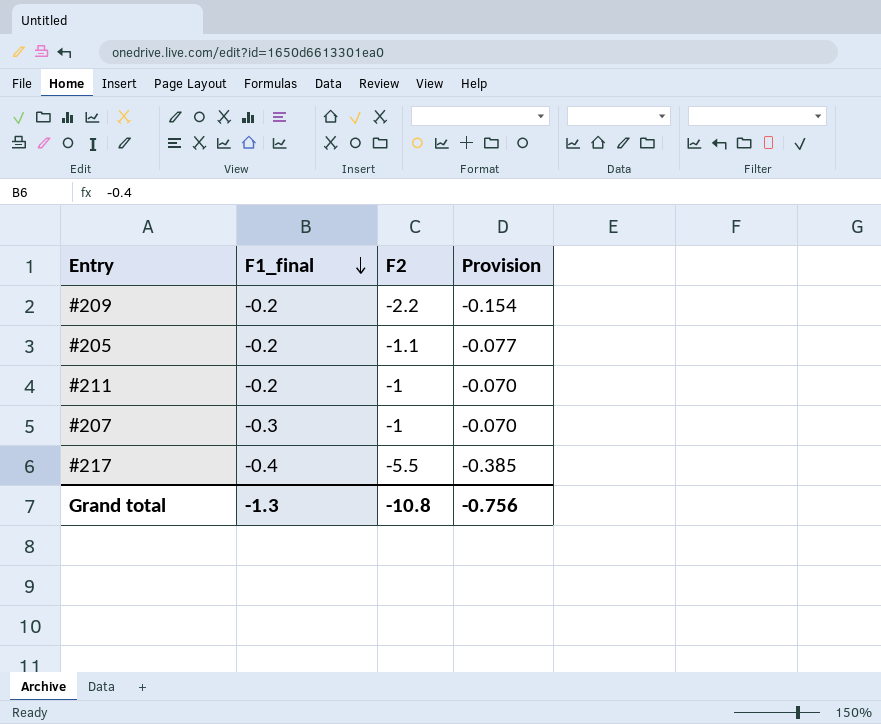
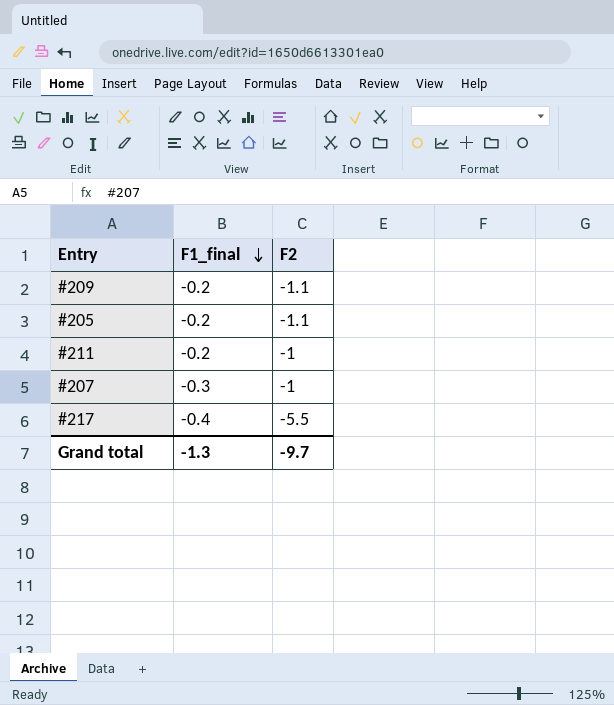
column Provision | formula: [F2] * 0.07 -> none
#209 | F2: -2.2 -> -1.1
Grand total | F2: -10.8 -> -9.7

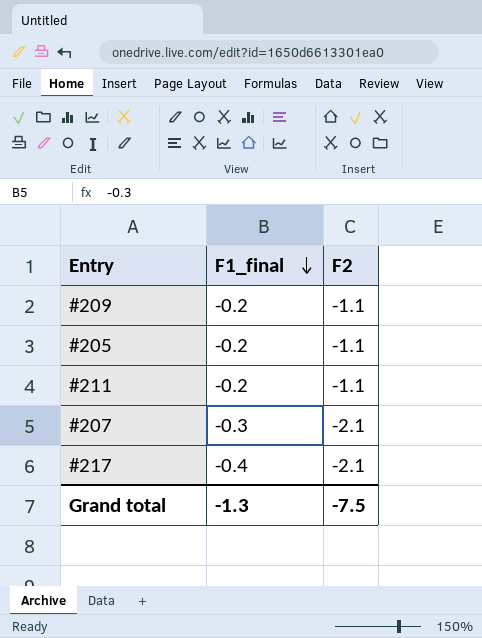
#211 | F2: -1 -> -1.1
#207 | F2: -1 -> -2.1
#217 | F2: -5.5 -> -2.1
Grand total | F2: -9.7 -> -7.5

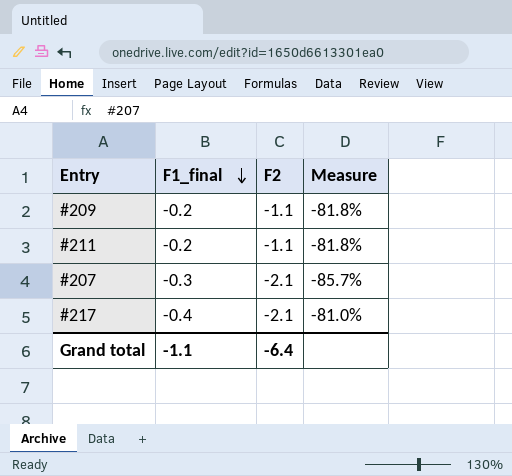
column Measure | formula: none -> ([F1_final] - [F2]) / [F2]
row #205: -0.2 | -1.1 -> none
Grand total | F1_final: -1.3 -> -1.1
Grand total | F2: -7.5 -> -6.4

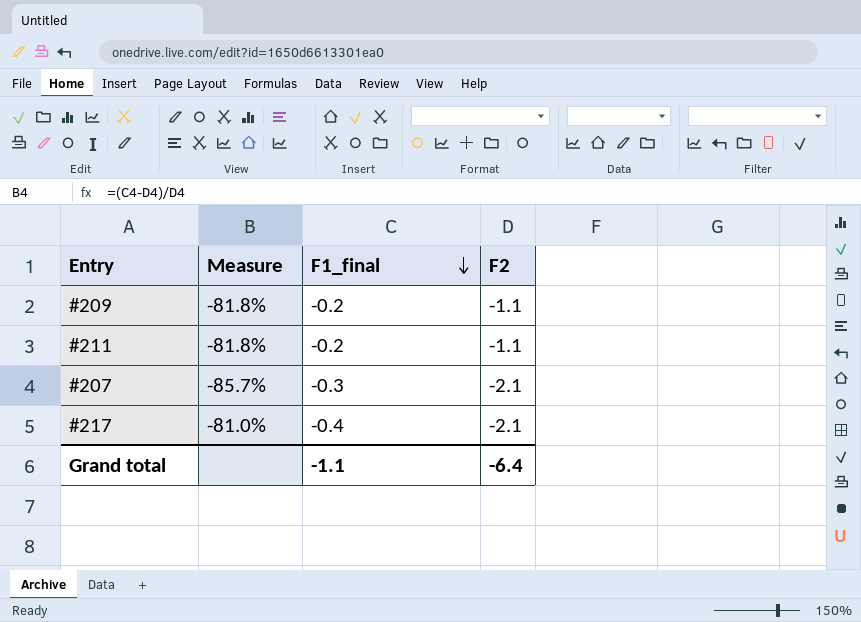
column Measure | position: 4 -> 2

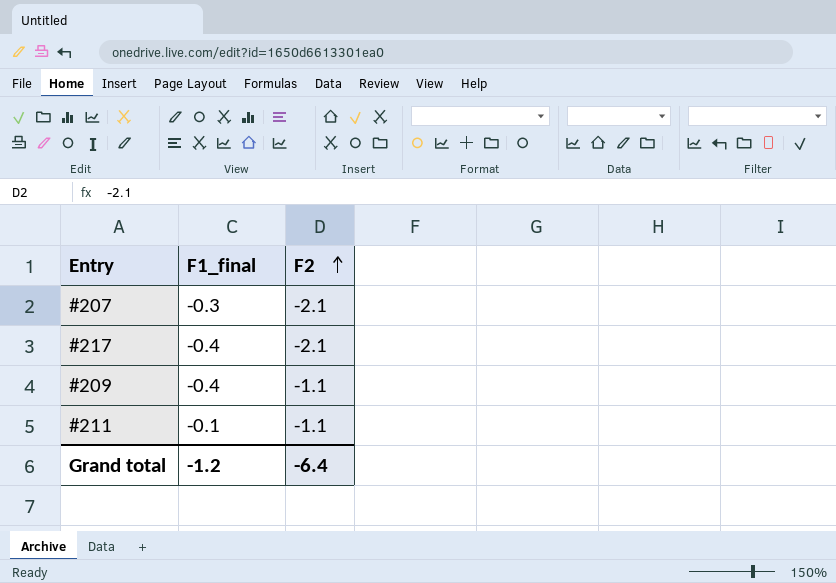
row order: F1_final descending -> F2 ascending
column Measure | formula: ([F1_final] - [F2]) / [F2] -> none
#209 | F1_final: -0.2 -> -0.4
#211 | F1_final: -0.2 -> -0.1
Grand total | F1_final: -1.1 -> -1.2

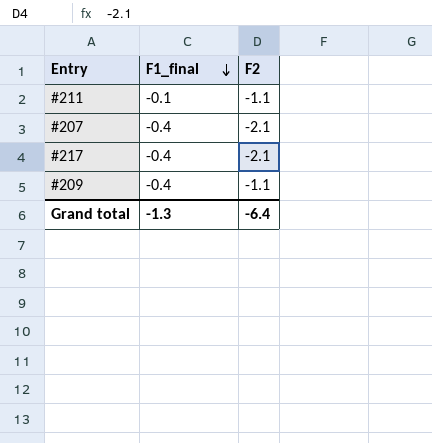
row order: F2 ascending -> F1_final descending
#207 | F1_final: -0.3 -> -0.4
Grand total | F1_final: -1.2 -> -1.3

